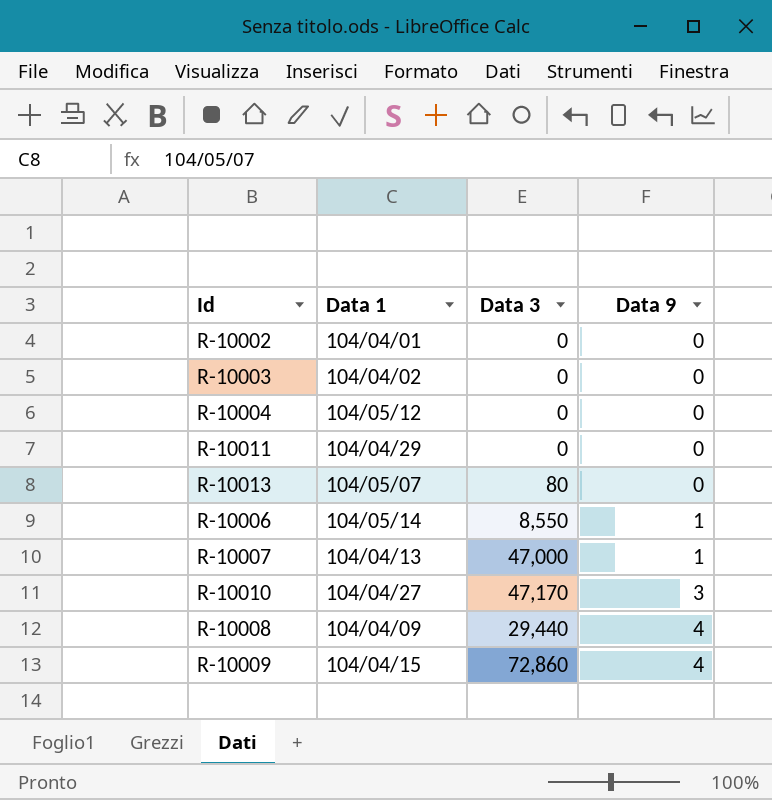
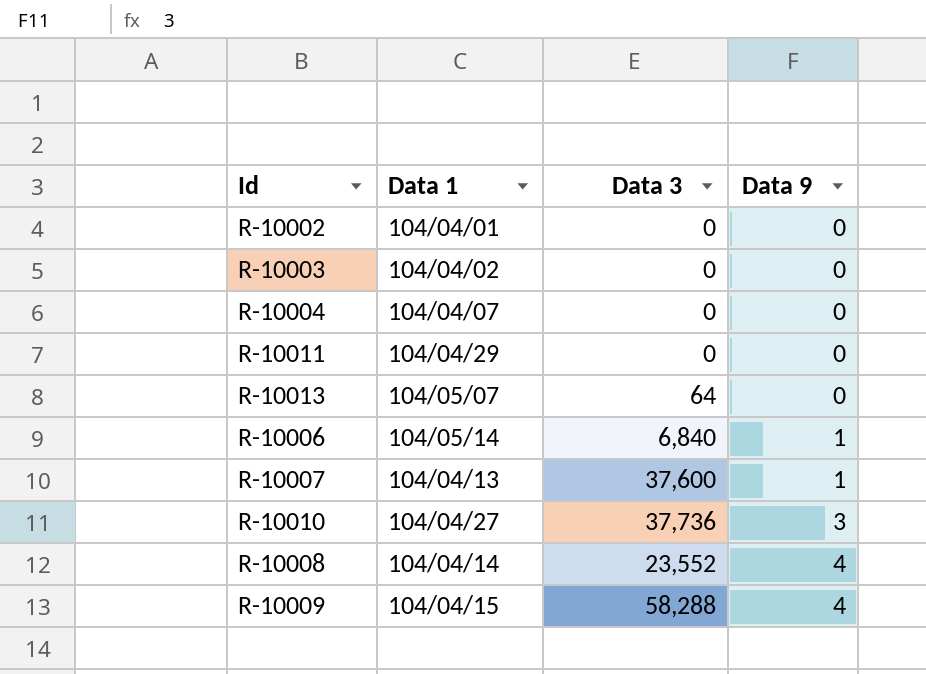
R-10004 | Data 1: 104/05/12 -> 104/04/07
R-10013 | Data 3: 80 -> 64
R-10006 | Data 3: 8,550 -> 6,840
R-10007 | Data 3: 47,000 -> 37,600
R-10010 | Data 3: 47,170 -> 37,736
R-10008 | Data 1: 104/04/09 -> 104/04/14
R-10008 | Data 3: 29,440 -> 23,552
R-10009 | Data 3: 72,860 -> 58,288

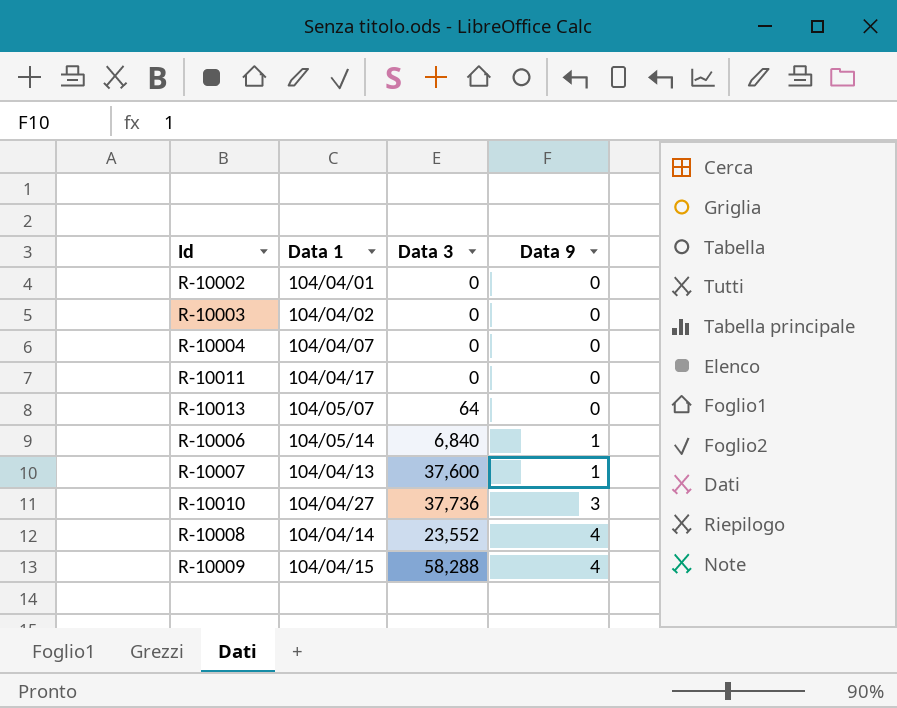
R-10011 | Data 1: 104/04/29 -> 104/04/17

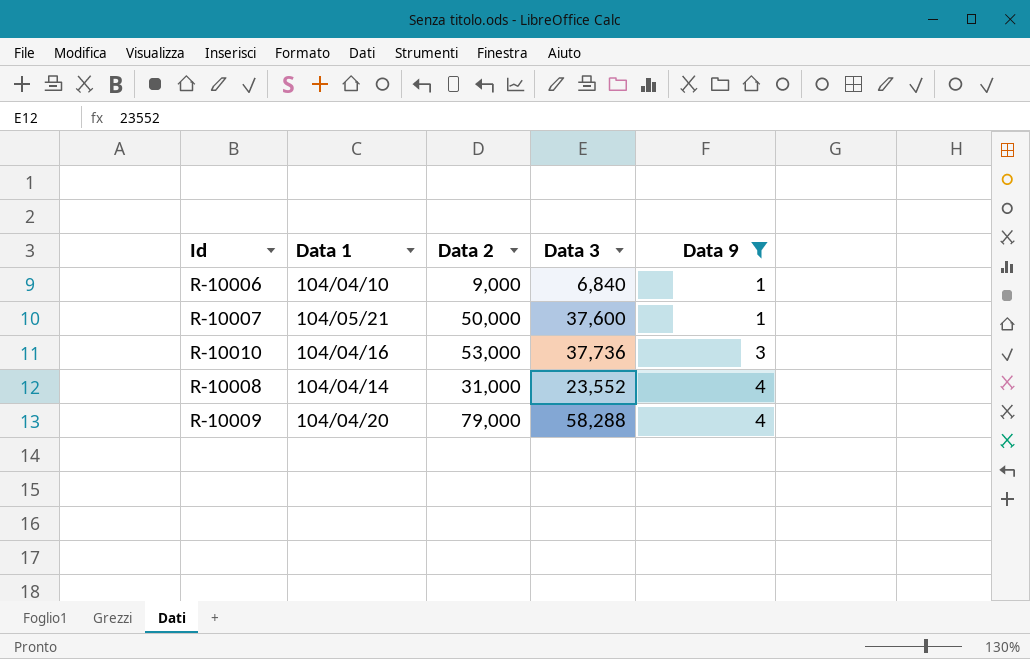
filter: none -> Data 9 != 0
column Data 2 | position: none -> 3
R-10006 | Data 1: 104/05/14 -> 104/04/10
R-10007 | Data 1: 104/04/13 -> 104/05/21
R-10010 | Data 1: 104/04/27 -> 104/04/16
R-10009 | Data 1: 104/04/15 -> 104/04/20

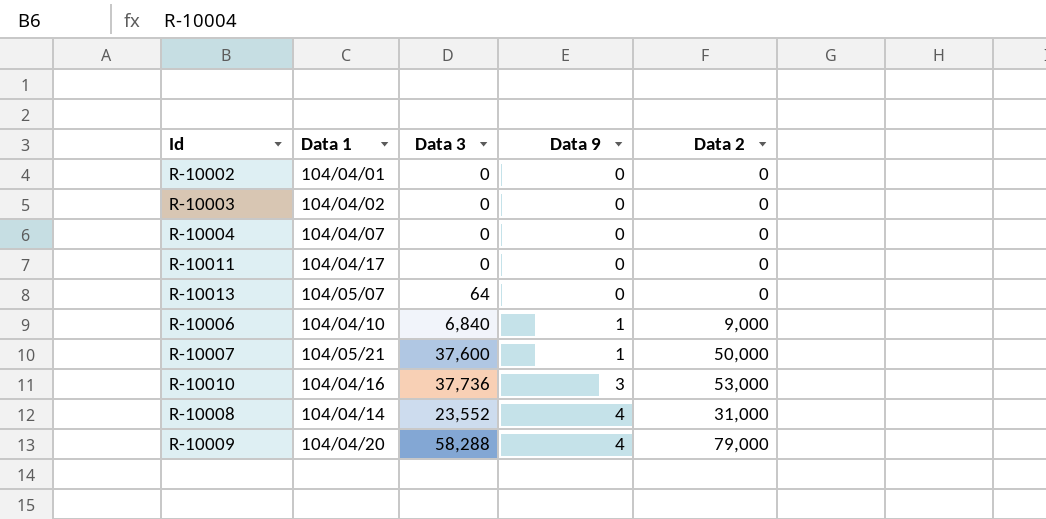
filter: Data 9 != 0 -> none
column Data 2 | position: 3 -> 5

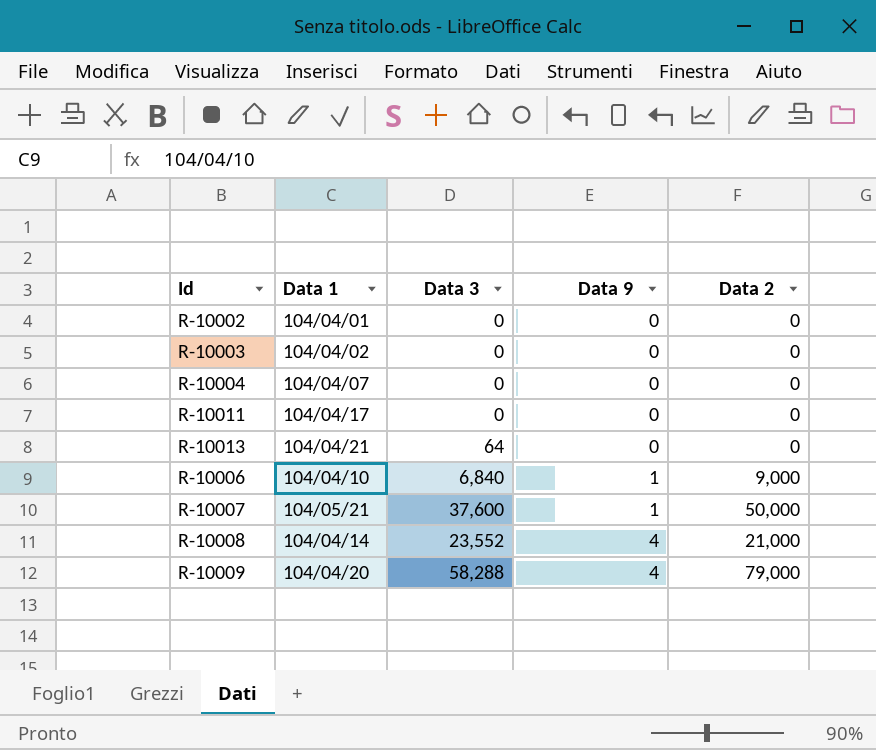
row R-10010: 104/04/16 | 37,736 | 3 | 53,000 -> none
R-10013 | Data 1: 104/05/07 -> 104/04/21
R-10008 | Data 2: 31,000 -> 21,000

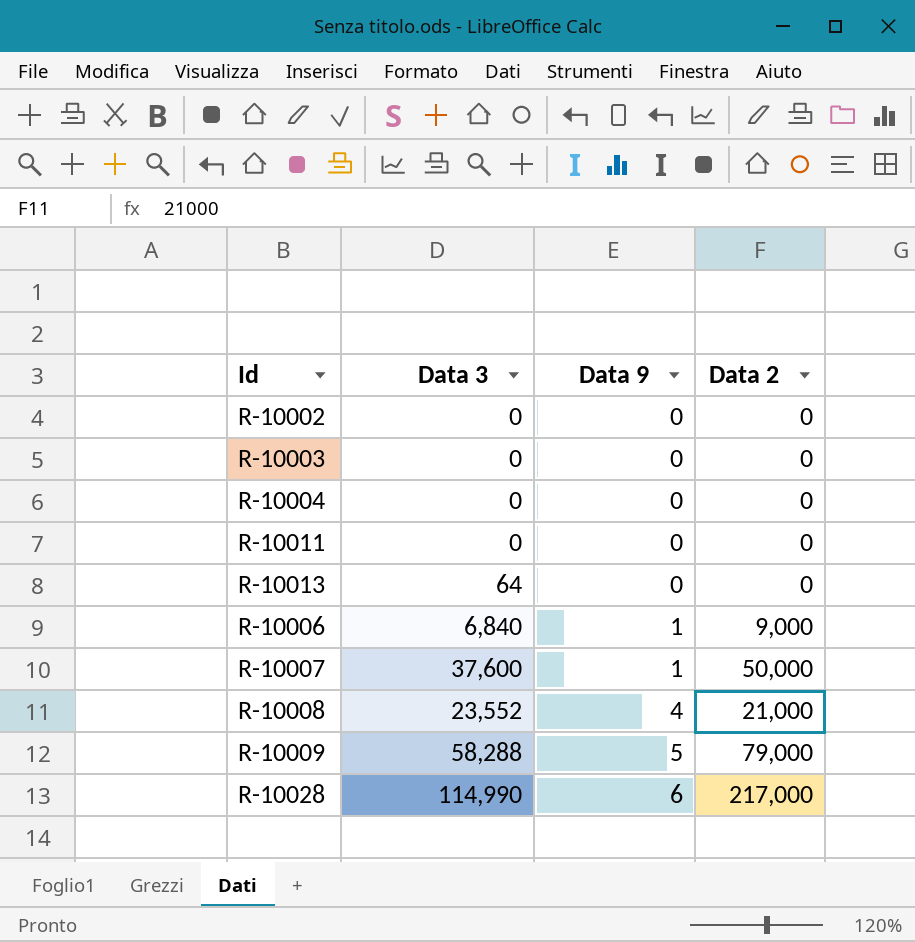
column Data 1 | position: 2 -> none
R-10009 | Data 9: 4 -> 5
row R-10028: none -> 114,990 | 6 | 217,000

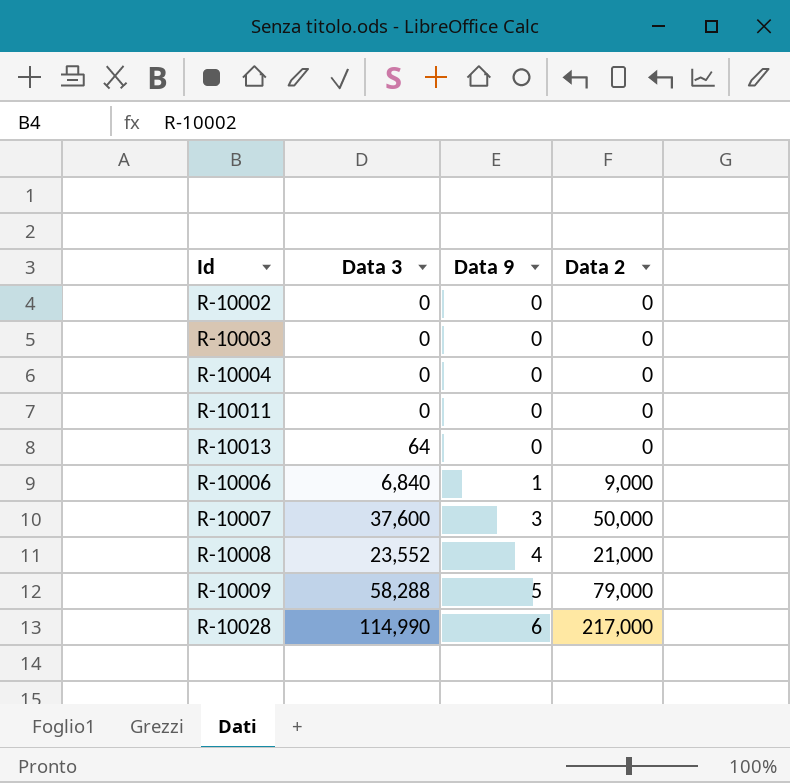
R-10007 | Data 9: 1 -> 3

